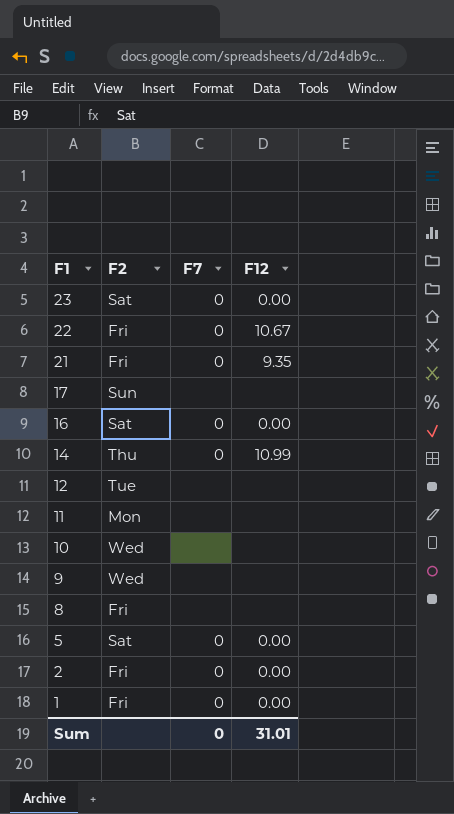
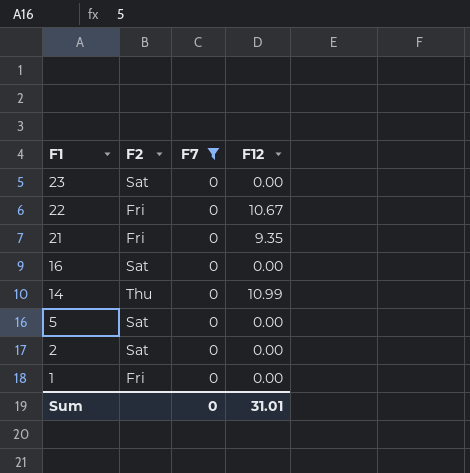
filter: none -> F7 = 0
2 | F2: Fri -> Sat

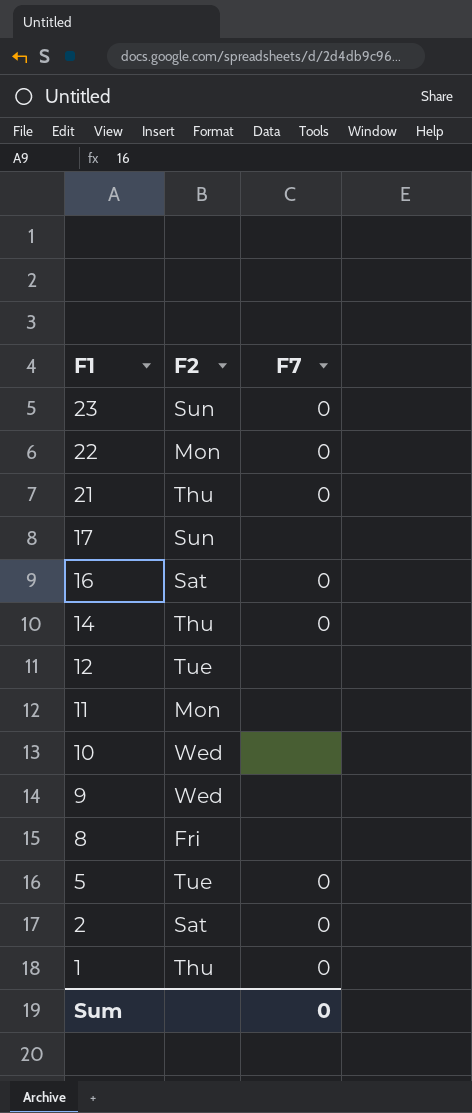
filter: F7 = 0 -> none
column F12 | position: 4 -> none
23 | F2: Sat -> Sun
22 | F2: Fri -> Mon
21 | F2: Fri -> Thu
5 | F2: Sat -> Tue
1 | F2: Fri -> Thu

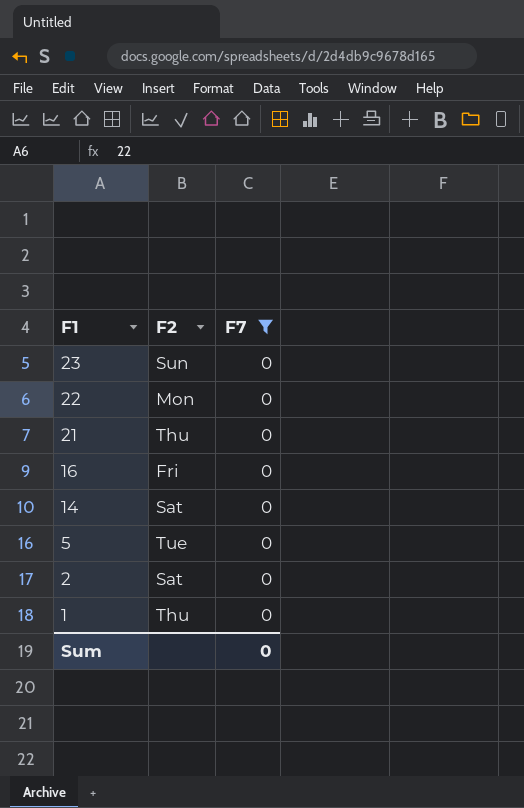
filter: none -> F7 = 0
16 | F2: Sat -> Fri
14 | F2: Thu -> Sat

